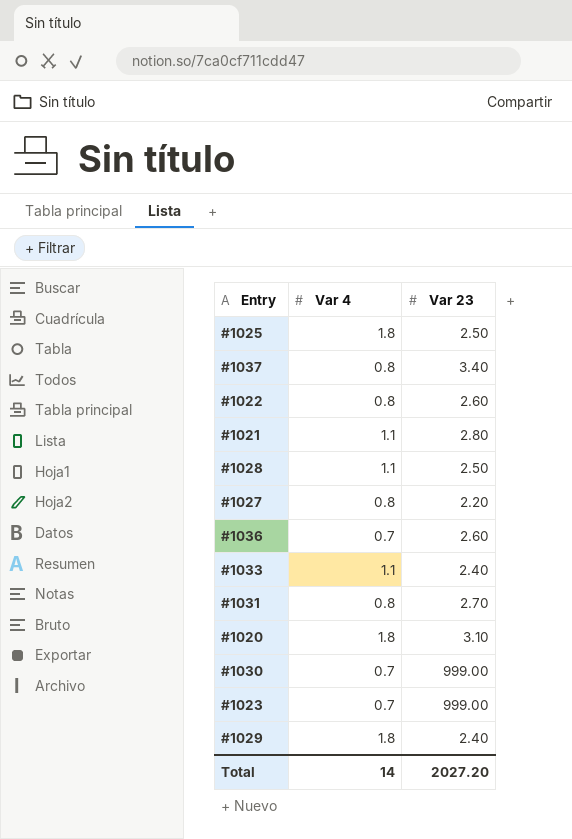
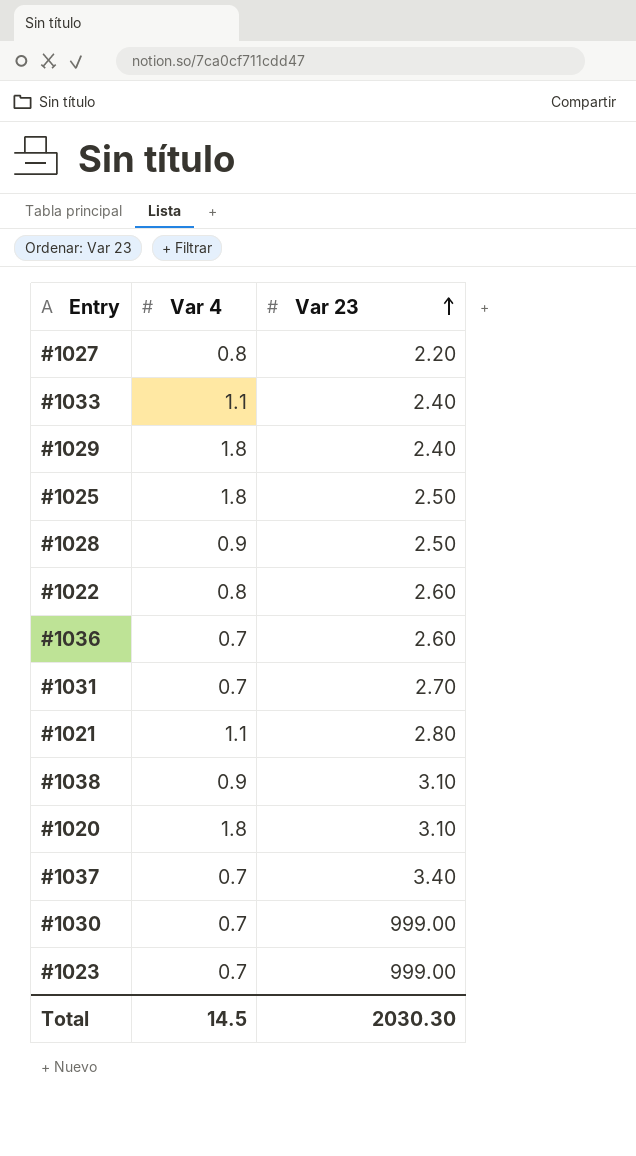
row order: none -> Var 23 ascending
#1028 | Var 4: 1.1 -> 0.9
#1031 | Var 4: 0.8 -> 0.7
row #1038: none -> 0.9 | 3.10
#1037 | Var 4: 0.8 -> 0.7
Total | Var 4: 14 -> 14.5
Total | Var 23: 2027.20 -> 2030.30

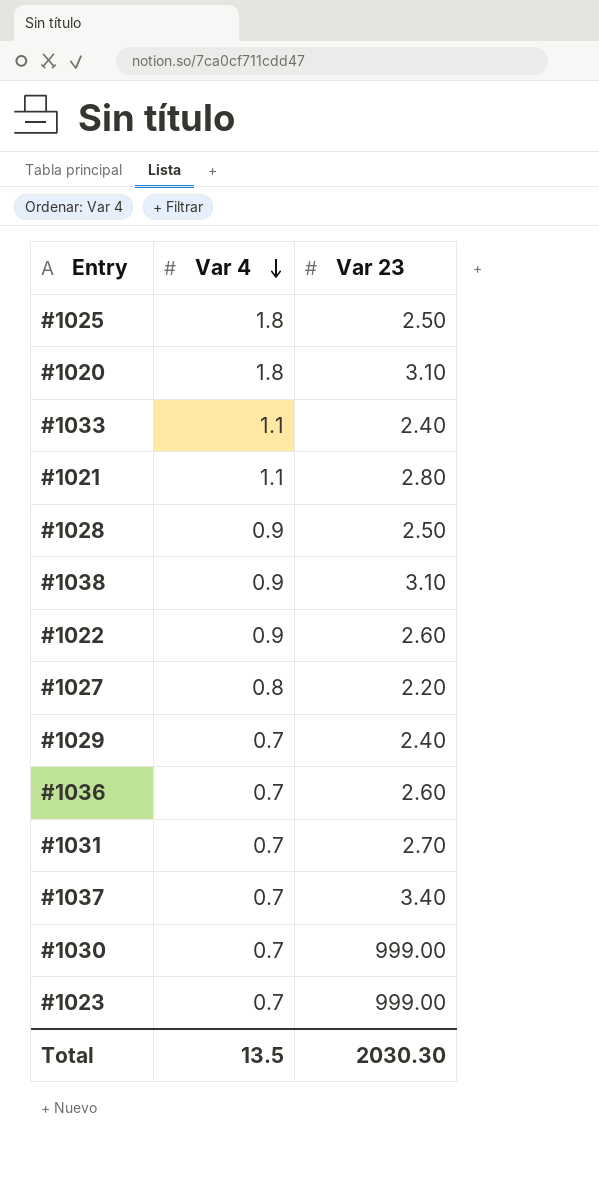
row order: Var 23 ascending -> Var 4 descending
#1022 | Var 4: 0.8 -> 0.9
#1029 | Var 4: 1.8 -> 0.7
Total | Var 4: 14.5 -> 13.5

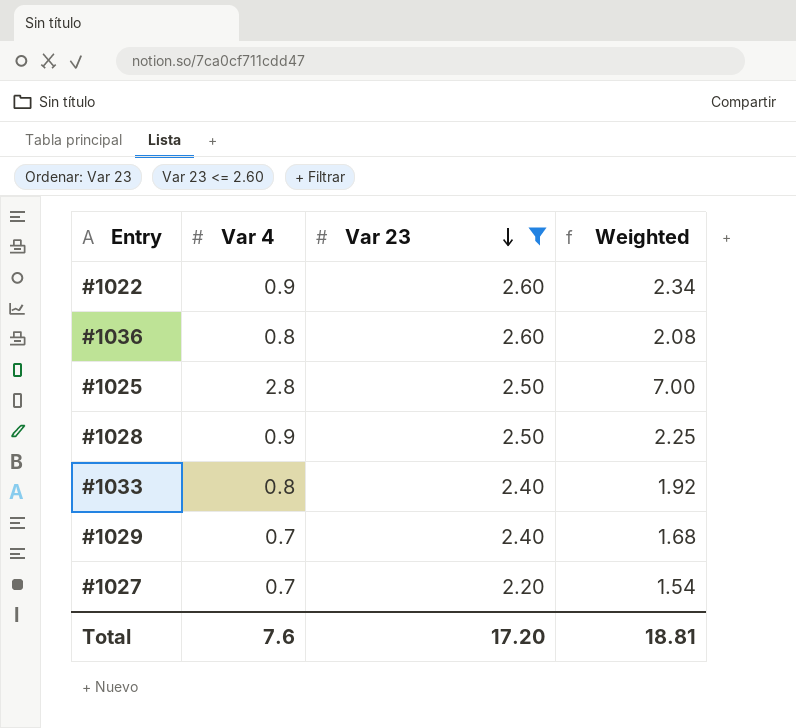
filter: none -> Var 23 <= 2.60
row order: Var 4 descending -> Var 23 descending
column Weighted | formula: none -> [Var 4] * [Var 23]
#1036 | Var 4: 0.7 -> 0.8
#1025 | Var 4: 1.8 -> 2.8
#1033 | Var 4: 1.1 -> 0.8
#1027 | Var 4: 0.8 -> 0.7
Total | Var 4: 13.5 -> 7.6
Total | Var 23: 2030.30 -> 17.20

